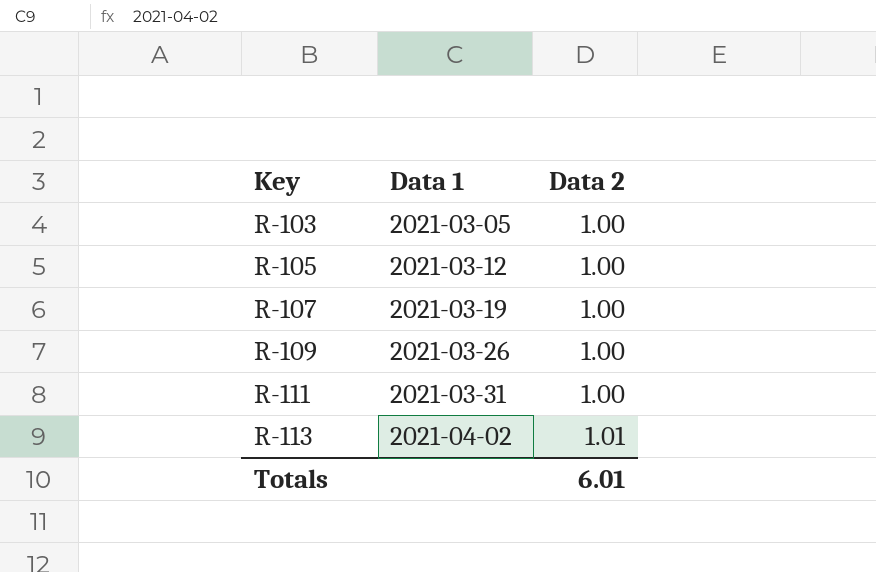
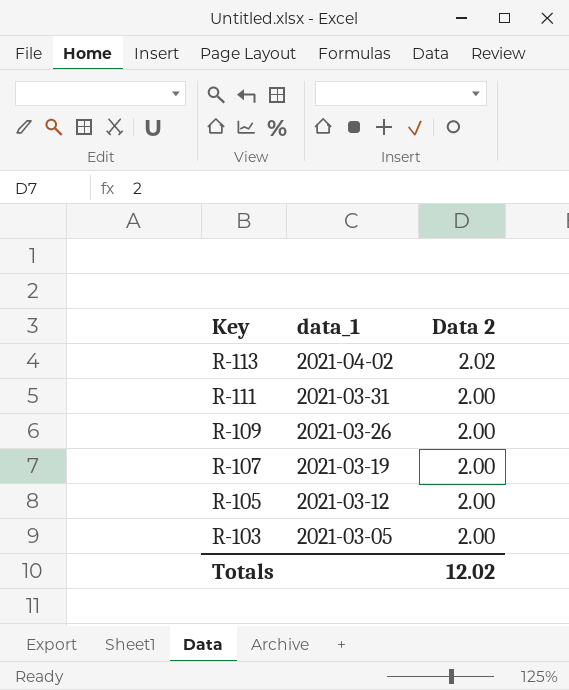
row order: Key ascending -> Key descending
column name: Data 1 -> data_1
R-113 | Data 2: 1.01 -> 2.02
R-111 | Data 2: 1.00 -> 2.00
R-109 | Data 2: 1.00 -> 2.00
R-107 | Data 2: 1.00 -> 2.00
R-105 | Data 2: 1.00 -> 2.00
R-103 | Data 2: 1.00 -> 2.00
Totals | Data 2: 6.01 -> 12.02

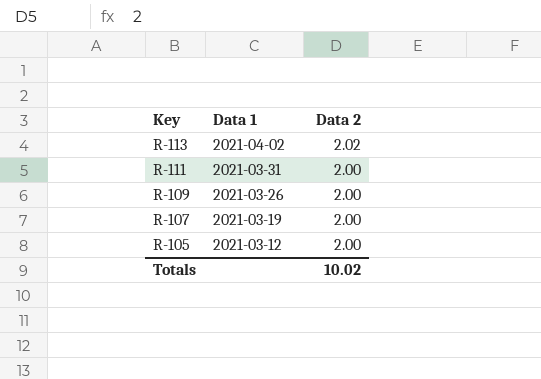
column name: data_1 -> Data 1
row R-103: 2021-03-05 | 2.00 -> none
Totals | Data 2: 12.02 -> 10.02

